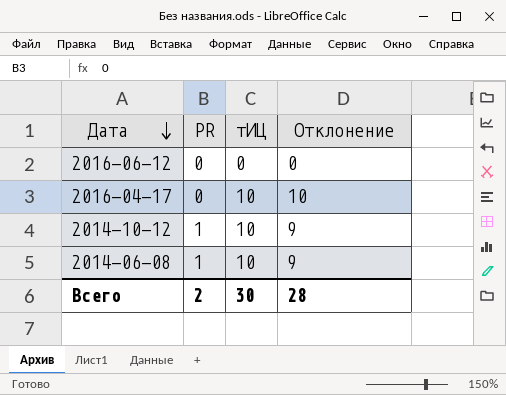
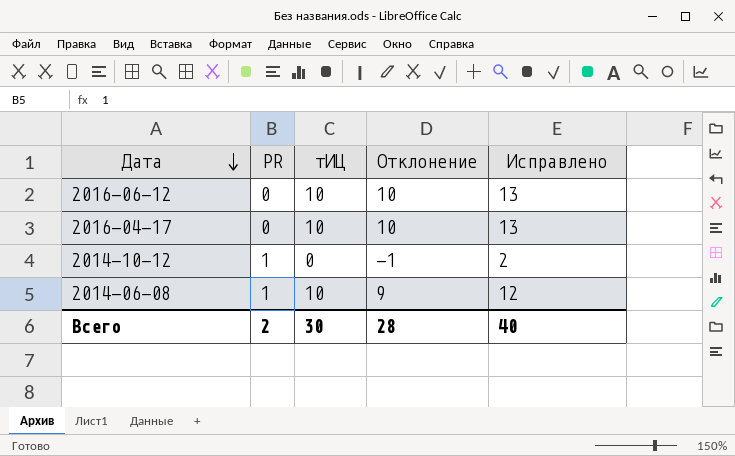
column Исправлено | formula: none -> [Отклонение] + 3
2016-06-12 | тИЦ: 0 -> 10
2016-06-12 | Отклонение: 0 -> 10
2014-10-12 | тИЦ: 10 -> 0
2014-10-12 | Отклонение: 9 -> -1

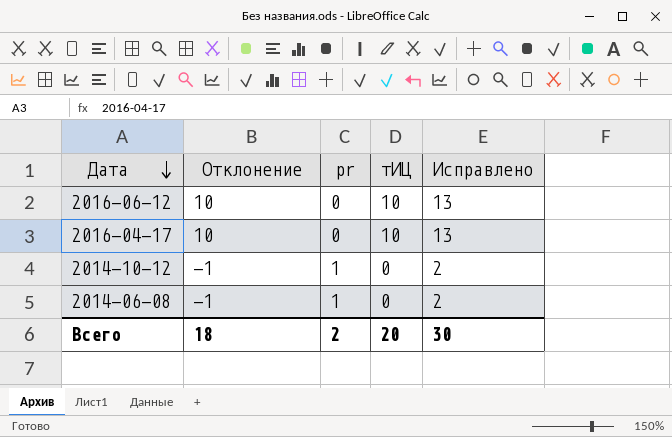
column Отклонение | position: 4 -> 2
column name: PR -> pr
2014-06-08 | Отклонение: 9 -> -1
2014-06-08 | тИЦ: 10 -> 0
2014-06-08 | Исправлено: 12 -> 2
Всего | Отклонение: 28 -> 18
Всего | тИЦ: 30 -> 20
Всего | Исправлено: 40 -> 30

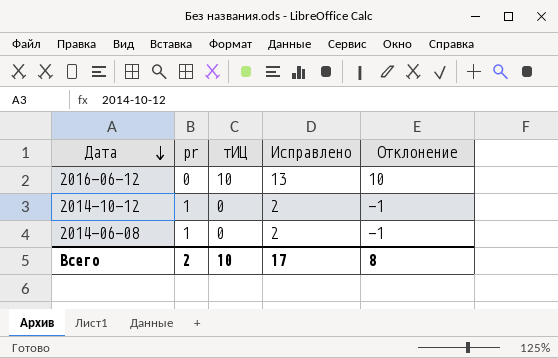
column Отклонение | position: 2 -> 5
row 2016-04-17: 10 | 0 | 10 | 13 -> none
Всего | тИЦ: 20 -> 10
Всего | Исправлено: 30 -> 17
Всего | Отклонение: 18 -> 8

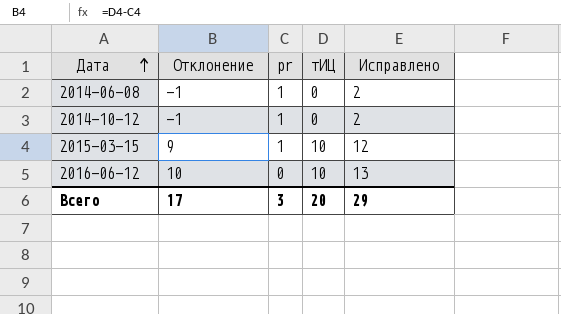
row order: Дата descending -> Дата ascending
column Отклонение | position: 5 -> 2
row 2015-03-15: none -> 9 | 1 | 10 | 12
Всего | Отклонение: 8 -> 17
Всего | pr: 2 -> 3
Всего | тИЦ: 10 -> 20
Всего | Исправлено: 17 -> 29

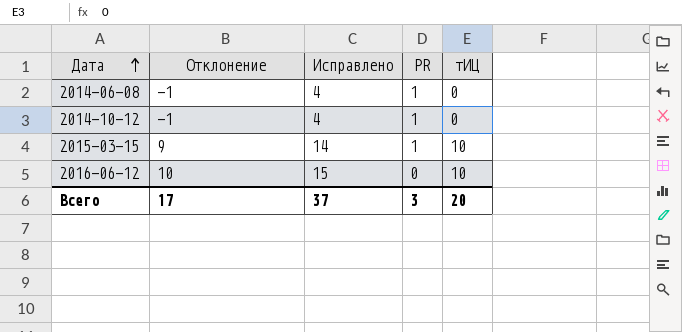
column Исправлено | formula: [Отклонение] + 3 -> [Отклонение] + 5
column Исправлено | position: 5 -> 3
column name: pr -> PR
Всего | Исправлено: 29 -> 37

